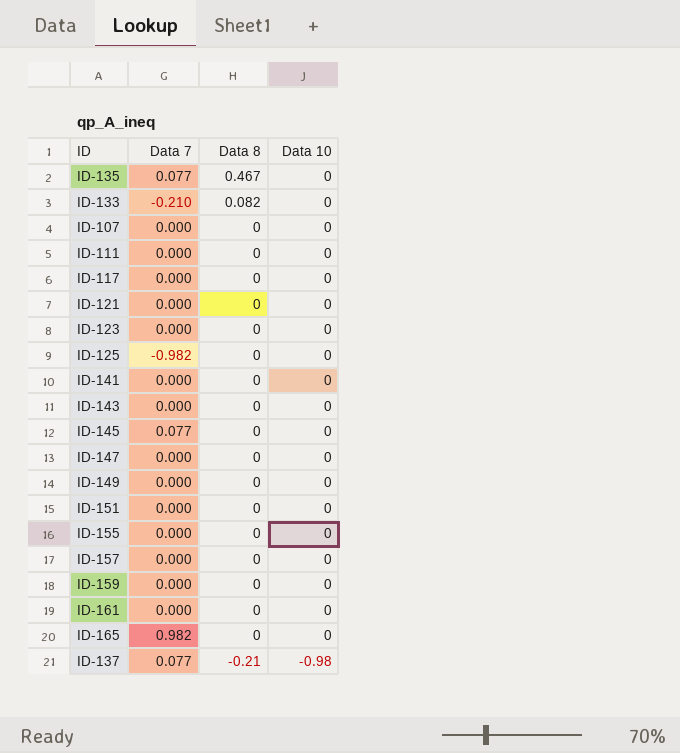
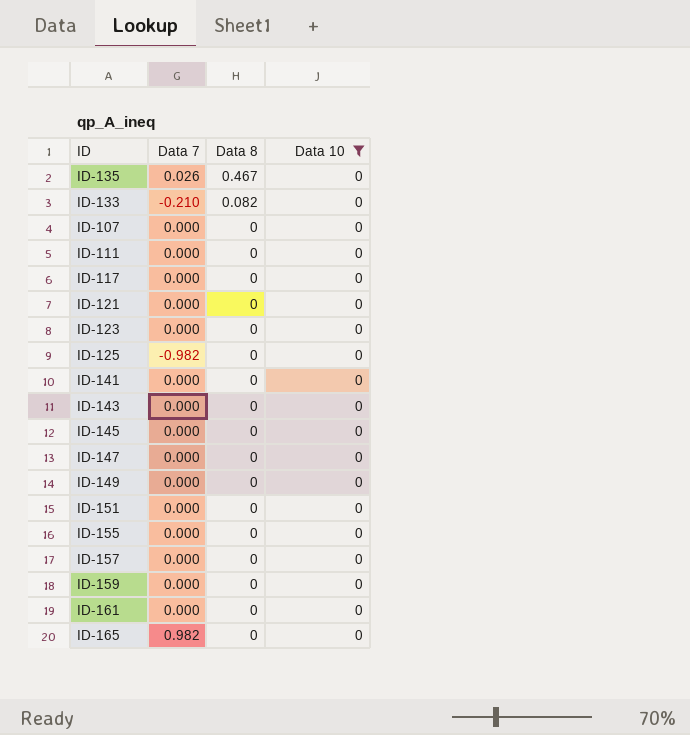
filter: none -> Data 10 = 0
ID-135 | Data 7: 0.077 -> 0.026
ID-145 | Data 7: 0.077 -> 0.000

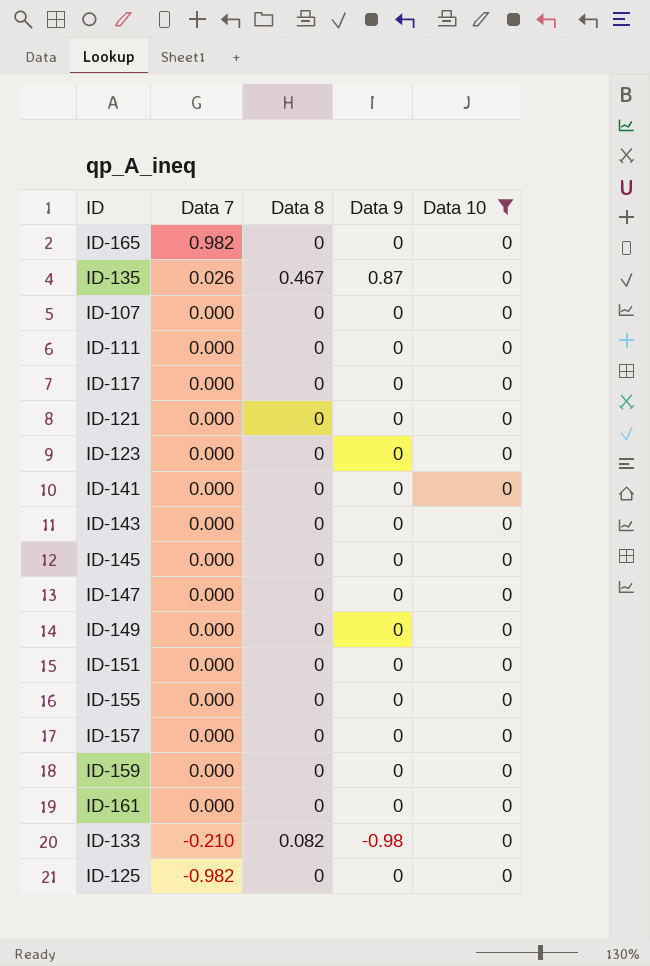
row order: Data 8 descending -> Data 7 descending
column Data 9 | position: none -> 4

